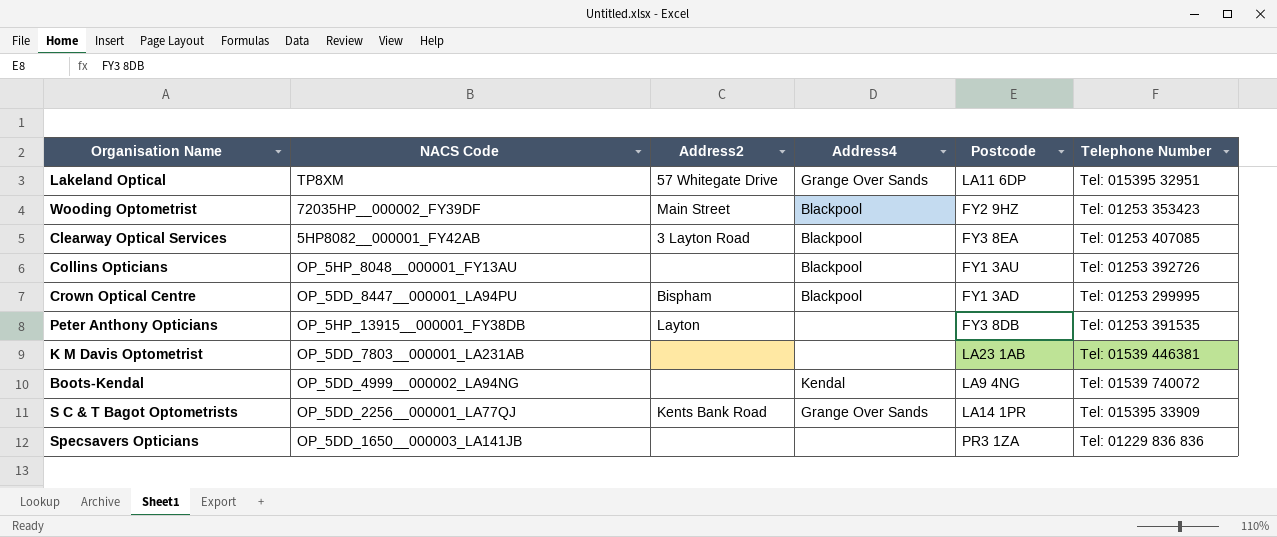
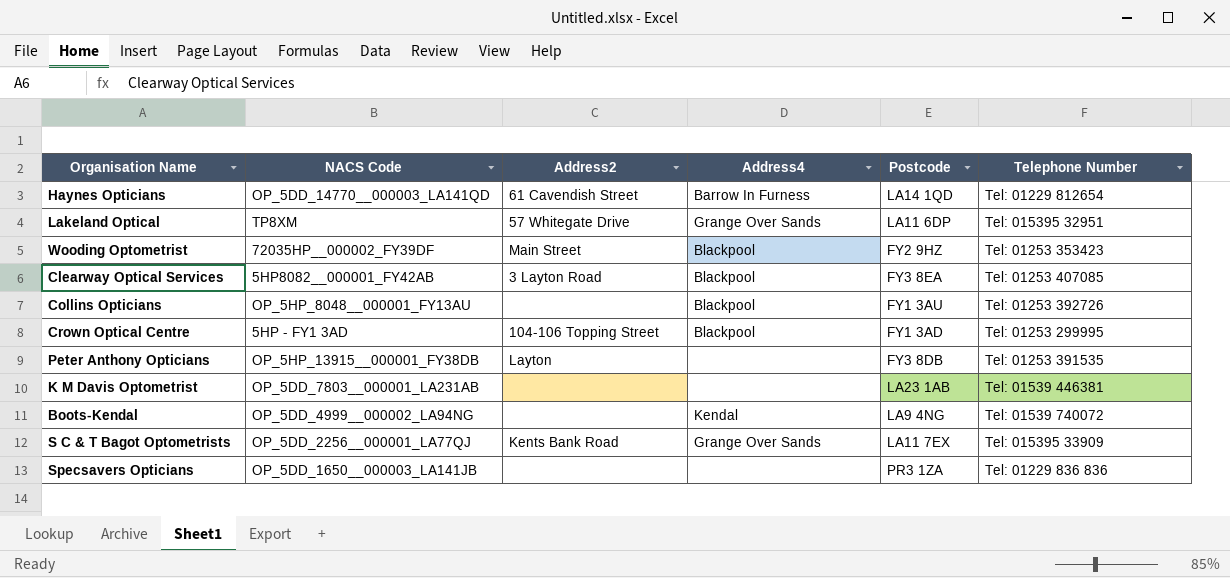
row Haynes Opticians: none -> OP_5DD_14770__000003_LA141QD | 61 Cavendish Street | Barrow In Furness | LA14 1QD | Tel: 01229 812654
Crown Optical Centre | NACS Code: OP_5DD_8447__000001_LA94PU -> 5HP - FY1 3AD
Crown Optical Centre | Address2: Bispham -> 104-106 Topping Street
S C & T Bagot Optometrists | Postcode: LA14 1PR -> LA11 7EX

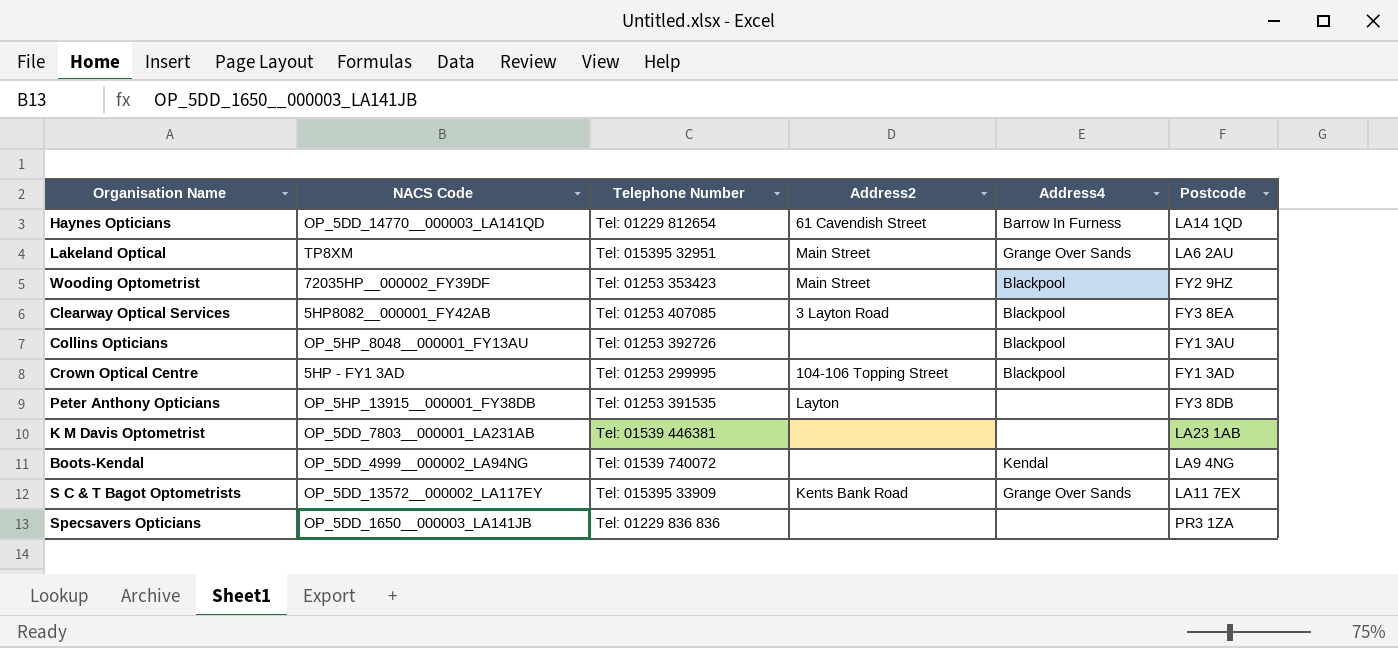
column Telephone Number | position: 6 -> 3
Lakeland Optical | Address2: 57 Whitegate Drive -> Main Street
Lakeland Optical | Postcode: LA11 6DP -> LA6 2AU
S C & T Bagot Optometrists | NACS Code: OP_5DD_2256__000001_LA77QJ -> OP_5DD_13572__000002_LA117EY

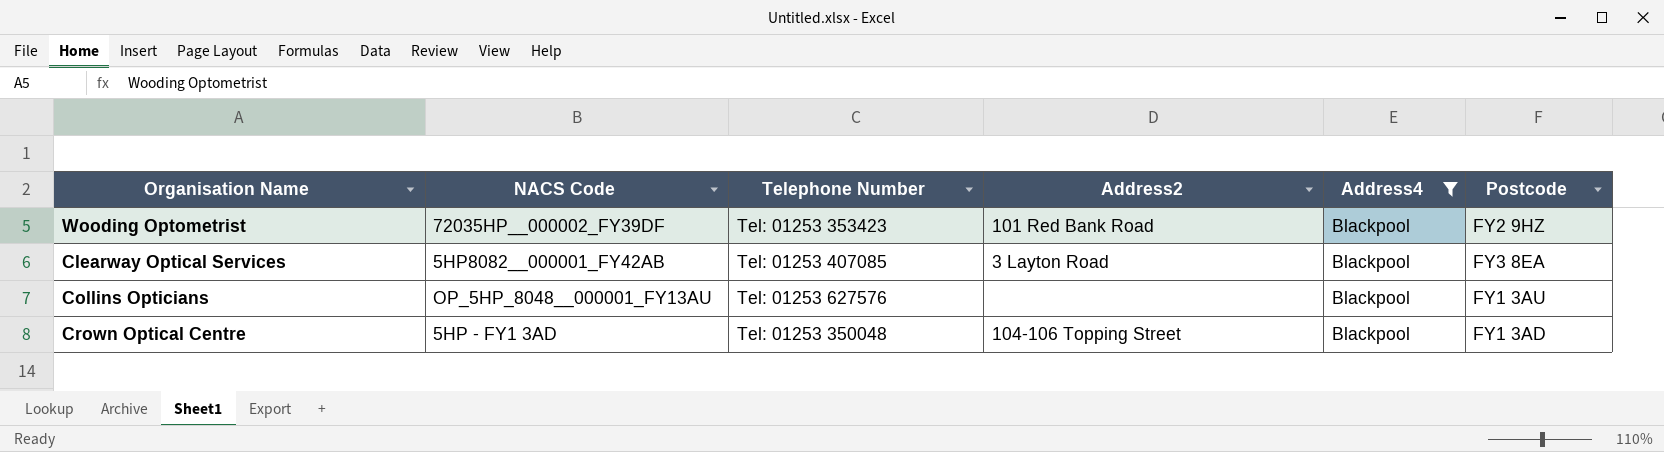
filter: none -> Address4 = Blackpool
Wooding Optometrist | Address2: Main Street -> 101 Red Bank Road
Collins Opticians | Telephone Number: Tel: 01253 392726 -> Tel: 01253 627576
Crown Optical Centre | Telephone Number: Tel: 01253 299995 -> Tel: 01253 350048

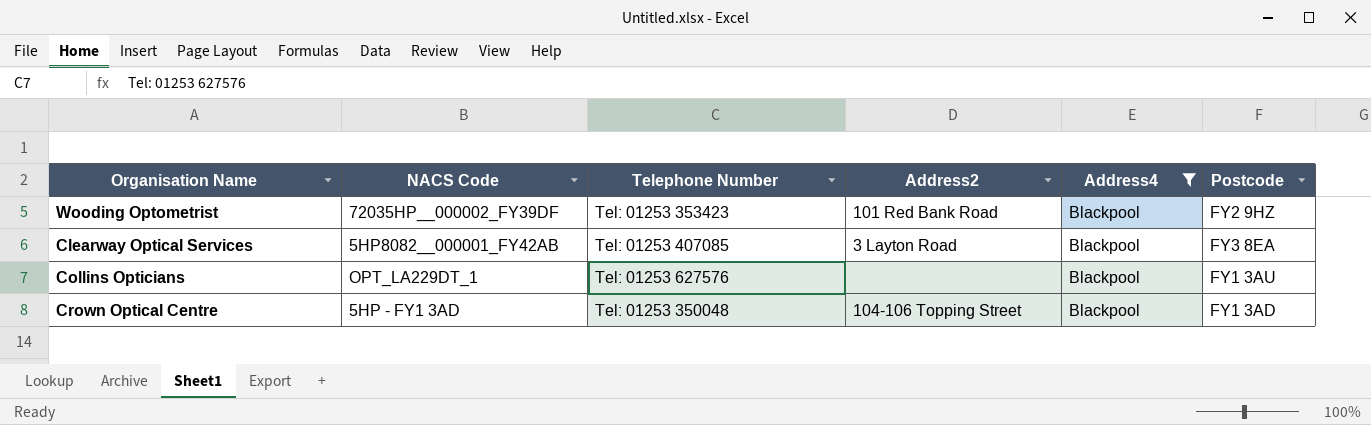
Collins Opticians | NACS Code: OP_5HP_8048__000001_FY13AU -> OPT_LA229DT_1

